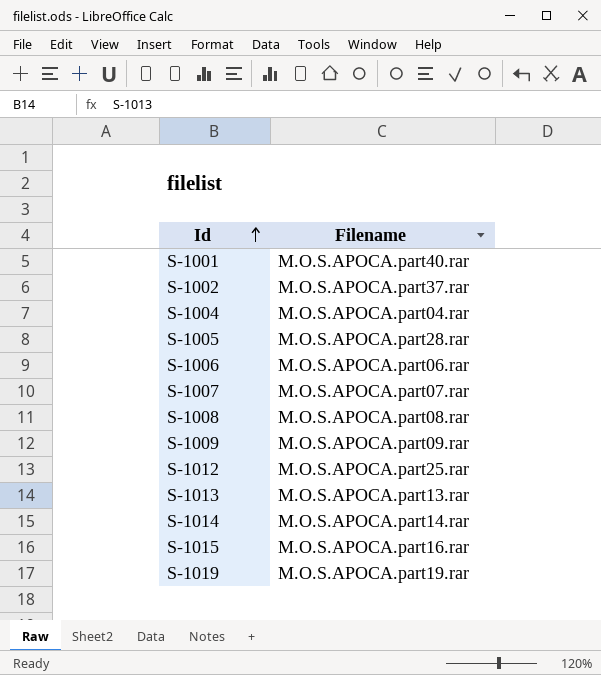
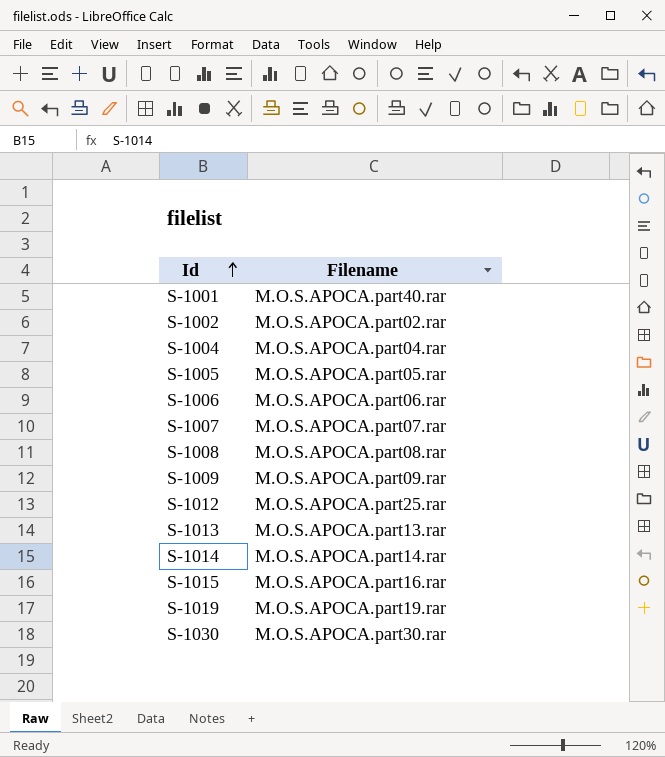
S-1002 | Filename: M.O.S.APOCA.part37.rar -> M.O.S.APOCA.part02.rar
S-1005 | Filename: M.O.S.APOCA.part28.rar -> M.O.S.APOCA.part05.rar
row S-1030: none -> M.O.S.APOCA.part30.rar

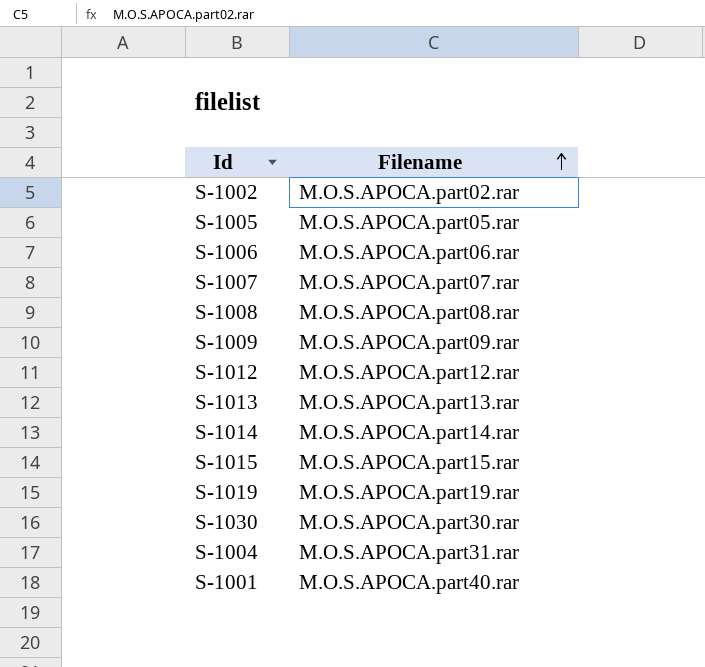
row order: Id ascending -> Filename ascending
S-1012 | Filename: M.O.S.APOCA.part25.rar -> M.O.S.APOCA.part12.rar
S-1015 | Filename: M.O.S.APOCA.part16.rar -> M.O.S.APOCA.part15.rar
S-1004 | Filename: M.O.S.APOCA.part04.rar -> M.O.S.APOCA.part31.rar

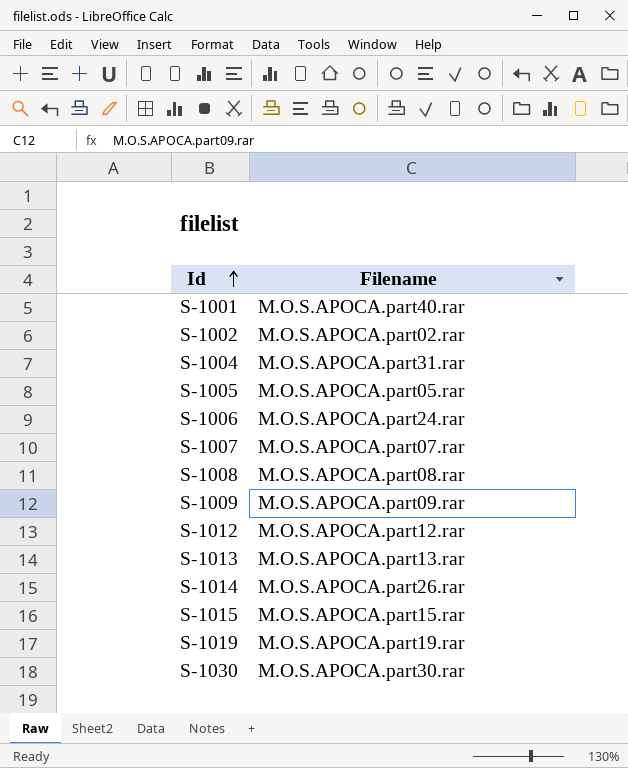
row order: Filename ascending -> Id ascending
S-1006 | Filename: M.O.S.APOCA.part06.rar -> M.O.S.APOCA.part24.rar
S-1014 | Filename: M.O.S.APOCA.part14.rar -> M.O.S.APOCA.part26.rar

